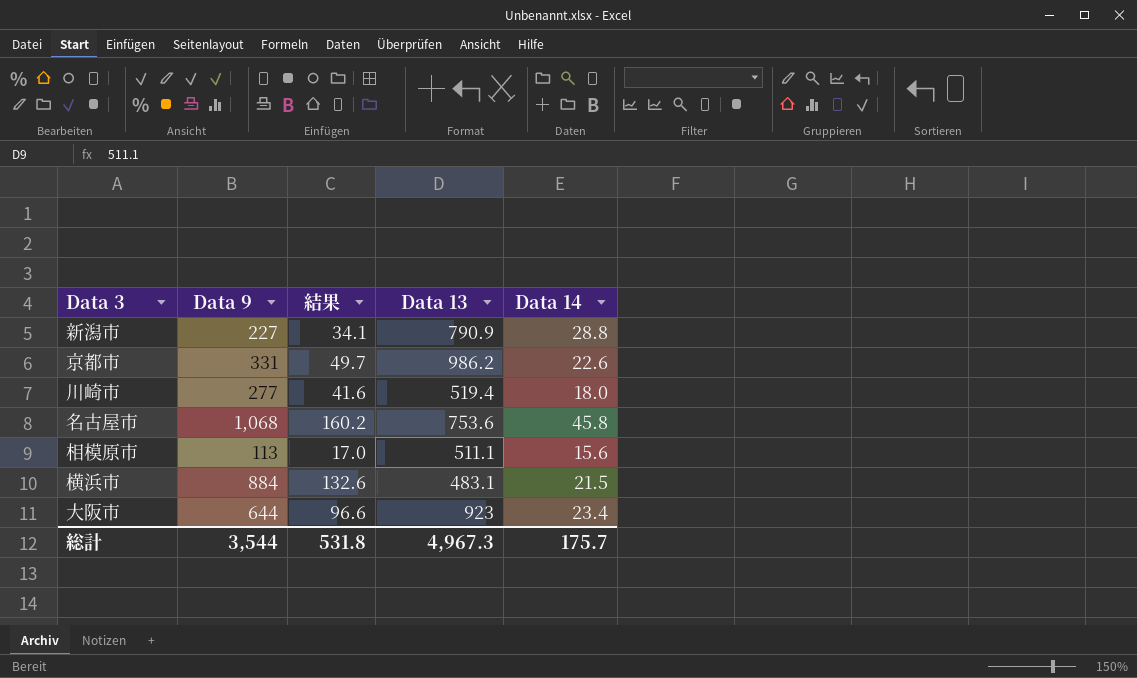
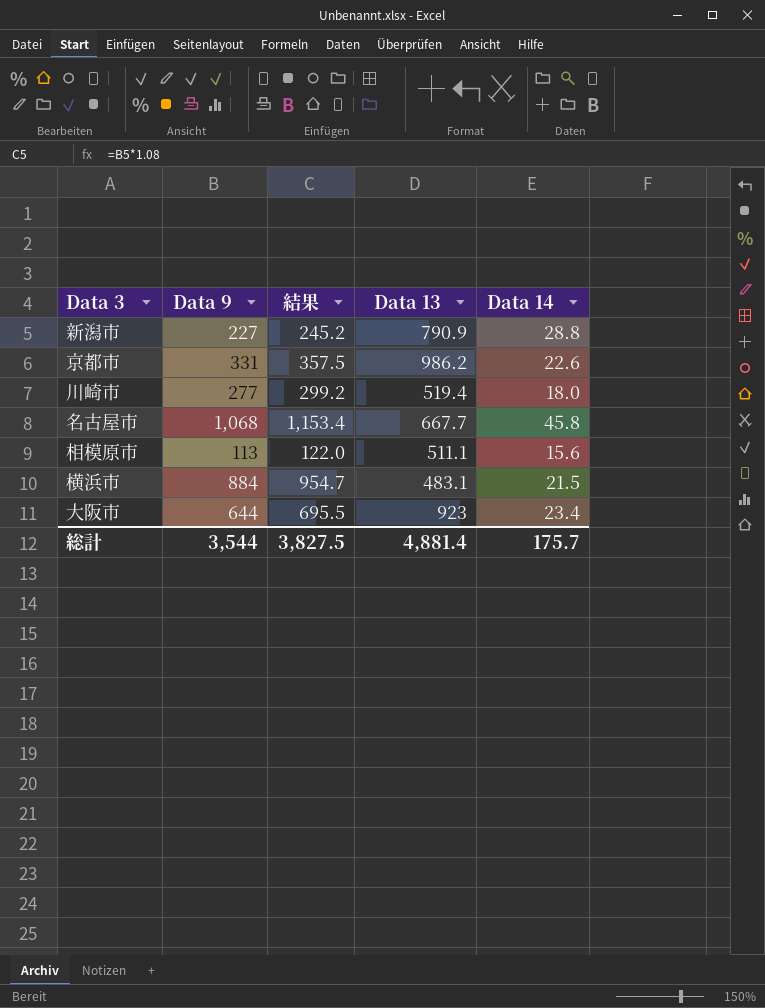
column 結果 | formula: [Data 9] * 0.15 -> [Data 9] * 1.08
名古屋市 | Data 13: 753.6 -> 667.7
総計 | 結果: 531.8 -> 3,827.5
総計 | Data 13: 4,967.3 -> 4,881.4

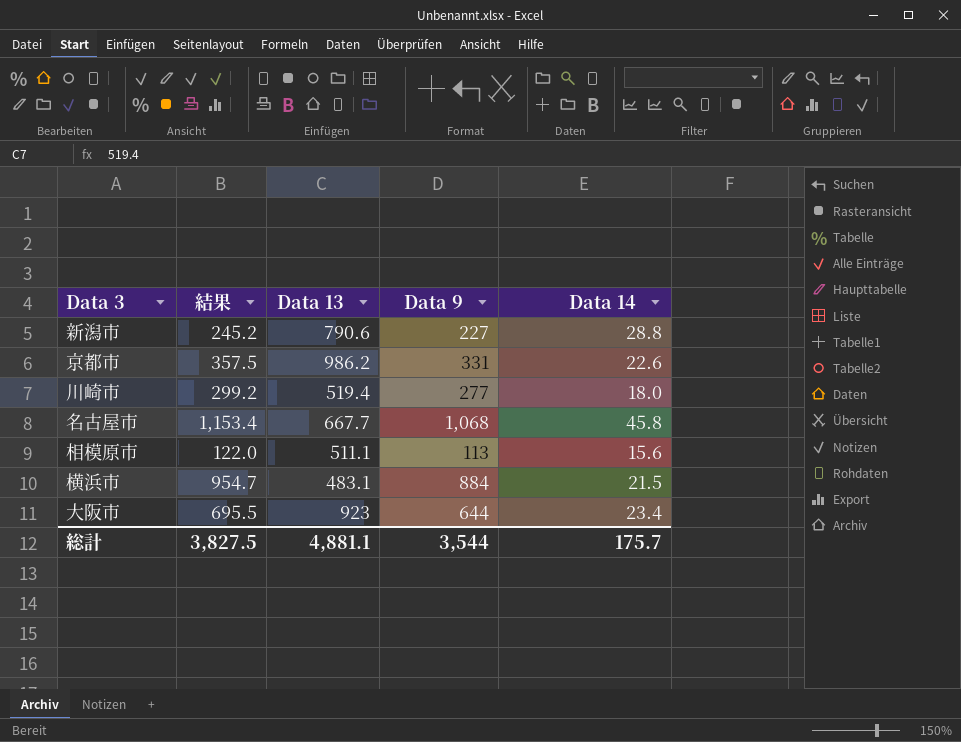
column Data 9 | position: 2 -> 4
新潟市 | Data 13: 790.9 -> 790.6
総計 | Data 13: 4,881.4 -> 4,881.1

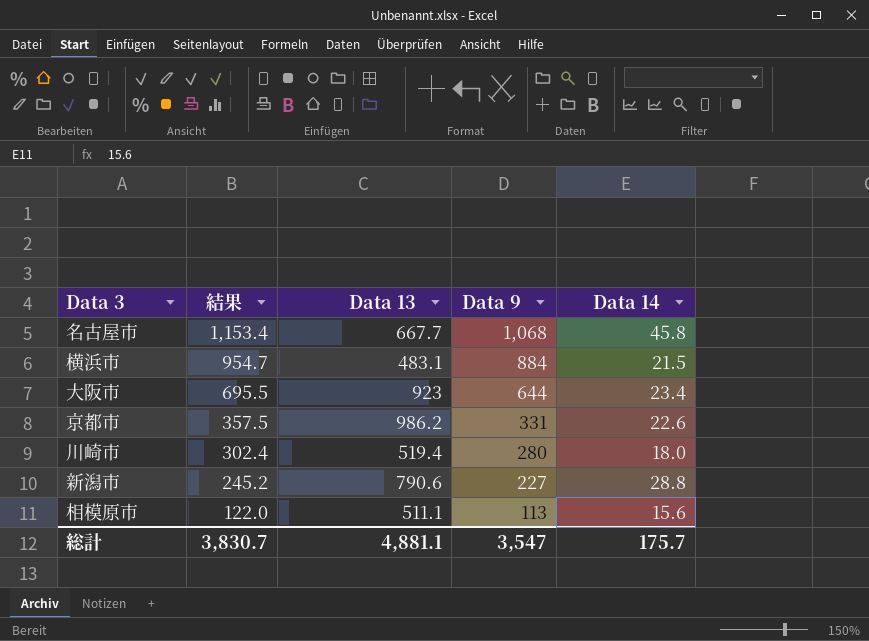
row order: none -> 結果 descending
川崎市 | 結果: 299.2 -> 302.4
川崎市 | Data 9: 277 -> 280
総計 | 結果: 3,827.5 -> 3,830.7
総計 | Data 9: 3,544 -> 3,547

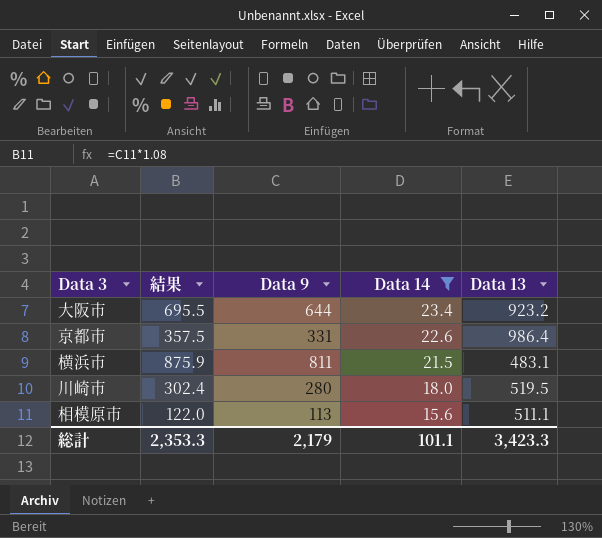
filter: none -> Data 14 <= 23.4
row order: 結果 descending -> Data 14 descending
column Data 13 | position: 3 -> 5
大阪市 | Data 13: 923 -> 923.2
京都市 | Data 13: 986.2 -> 986.4
横浜市 | 結果: 954.7 -> 875.9
横浜市 | Data 9: 884 -> 811
川崎市 | Data 13: 519.4 -> 519.5
総計 | 結果: 3,830.7 -> 2,353.3
総計 | Data 9: 3,547 -> 2,179
総計 | Data 14: 175.7 -> 101.1
総計 | Data 13: 4,881.1 -> 3,423.3

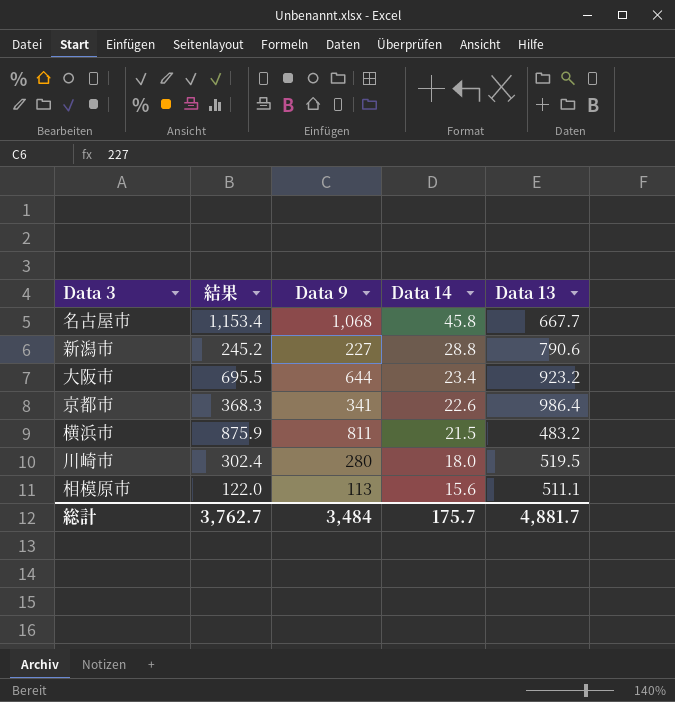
filter: Data 14 <= 23.4 -> none
京都市 | 結果: 357.5 -> 368.3
京都市 | Data 9: 331 -> 341
横浜市 | Data 13: 483.1 -> 483.2
総計 | 結果: 2,353.3 -> 3,762.7
総計 | Data 9: 2,179 -> 3,484
総計 | Data 14: 101.1 -> 175.7
総計 | Data 13: 3,423.3 -> 4,881.7

